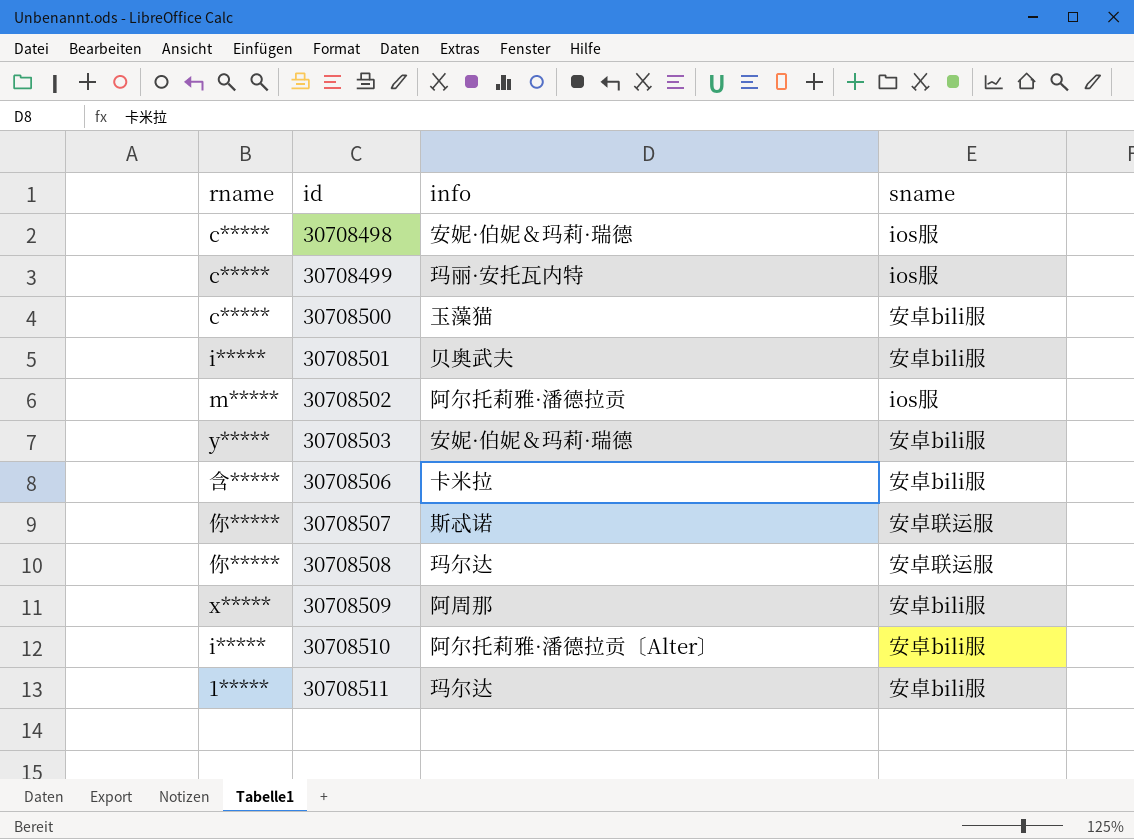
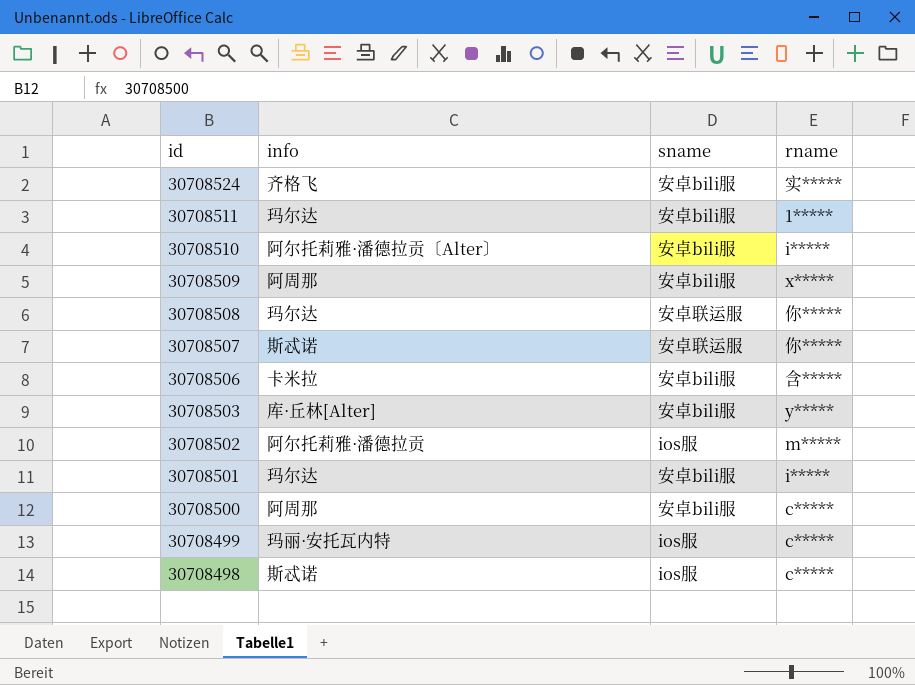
row order: id ascending -> id descending
column rname | position: 1 -> 4
row 30708524: none -> 齐格飞 | 安卓bili服 | 实*****
30708503 | info: 安妮·伯妮＆玛莉·瑞德 -> 库·丘林[Alter]
30708501 | info: 贝奥武夫 -> 玛尔达
30708500 | info: 玉藻猫 -> 阿周那
30708498 | info: 安妮·伯妮＆玛莉·瑞德 -> 斯忒诺

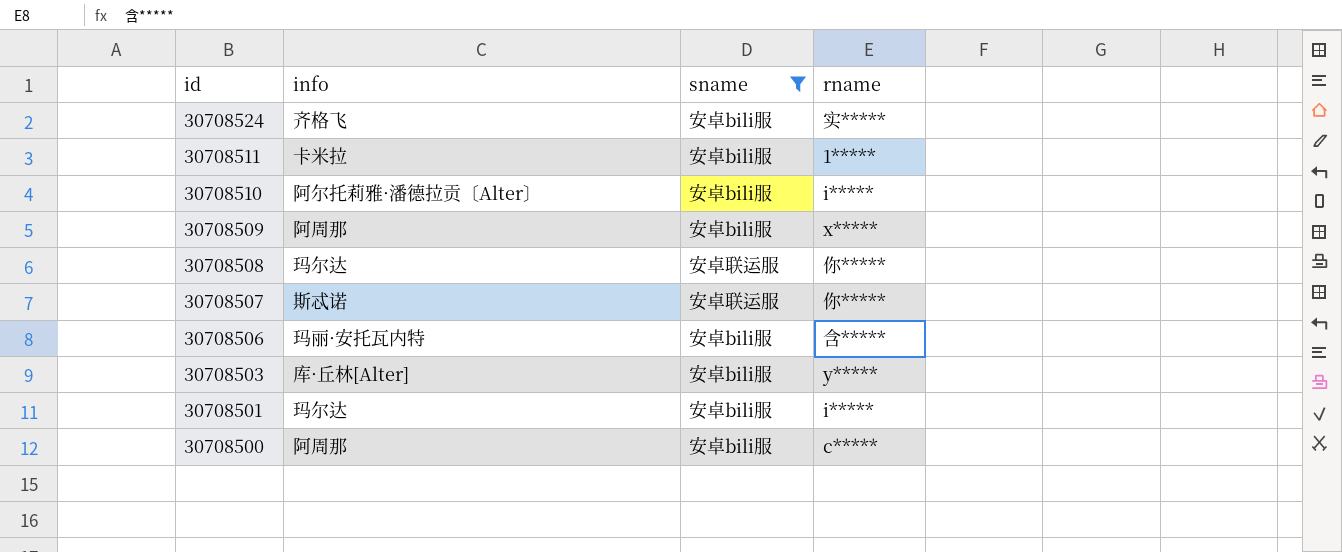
filter: none -> sname != ios服
30708511 | info: 玛尔达 -> 卡米拉
30708506 | info: 卡米拉 -> 玛丽·安托瓦内特

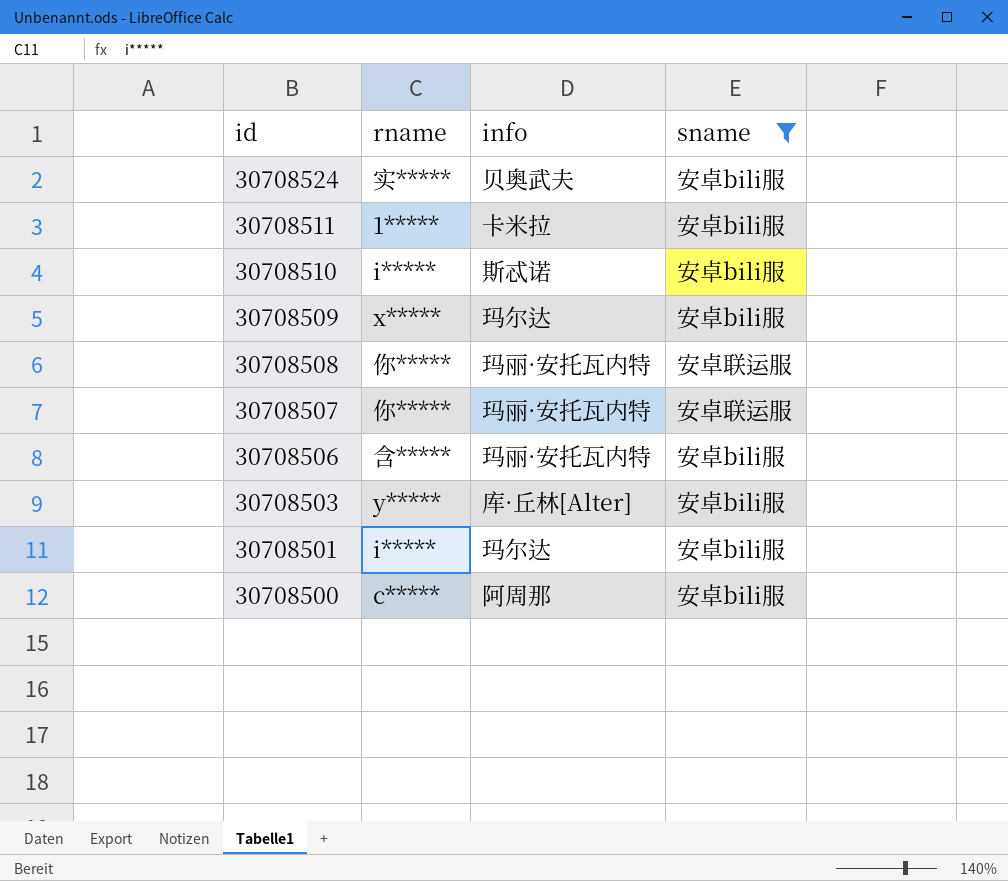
column rname | position: 4 -> 2
30708524 | info: 齐格飞 -> 贝奥武夫
30708510 | info: 阿尔托莉雅·潘德拉贡〔Alter〕 -> 斯忒诺
30708509 | info: 阿周那 -> 玛尔达
30708508 | info: 玛尔达 -> 玛丽·安托瓦内特
30708507 | info: 斯忒诺 -> 玛丽·安托瓦内特

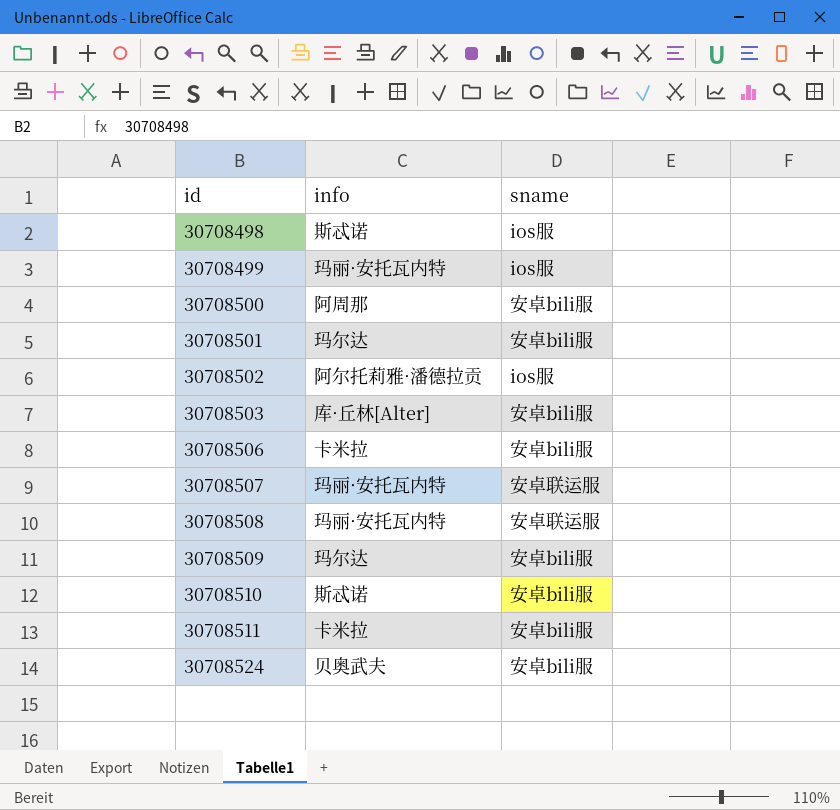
filter: sname != ios服 -> none
row order: id descending -> id ascending
column rname | position: 2 -> none
30708506 | info: 玛丽·安托瓦内特 -> 卡米拉

